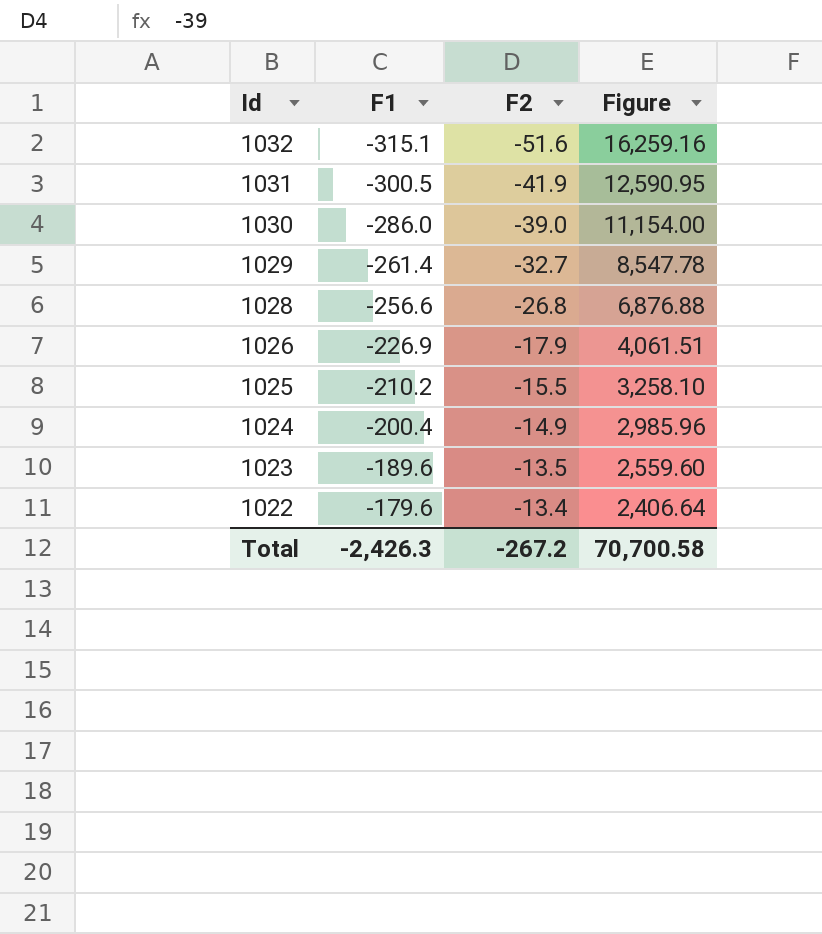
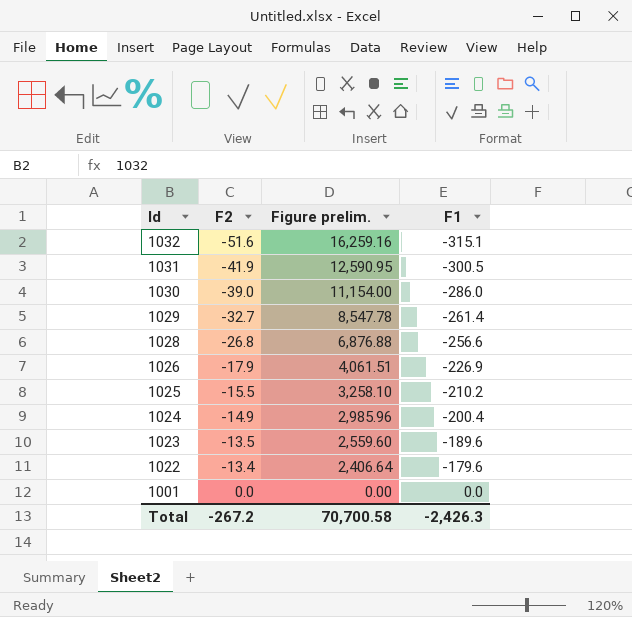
column name: Figure -> Figure prelim.
column F1 | position: 2 -> 4
row 1001: none -> 0.0 | 0.00 | 0.0

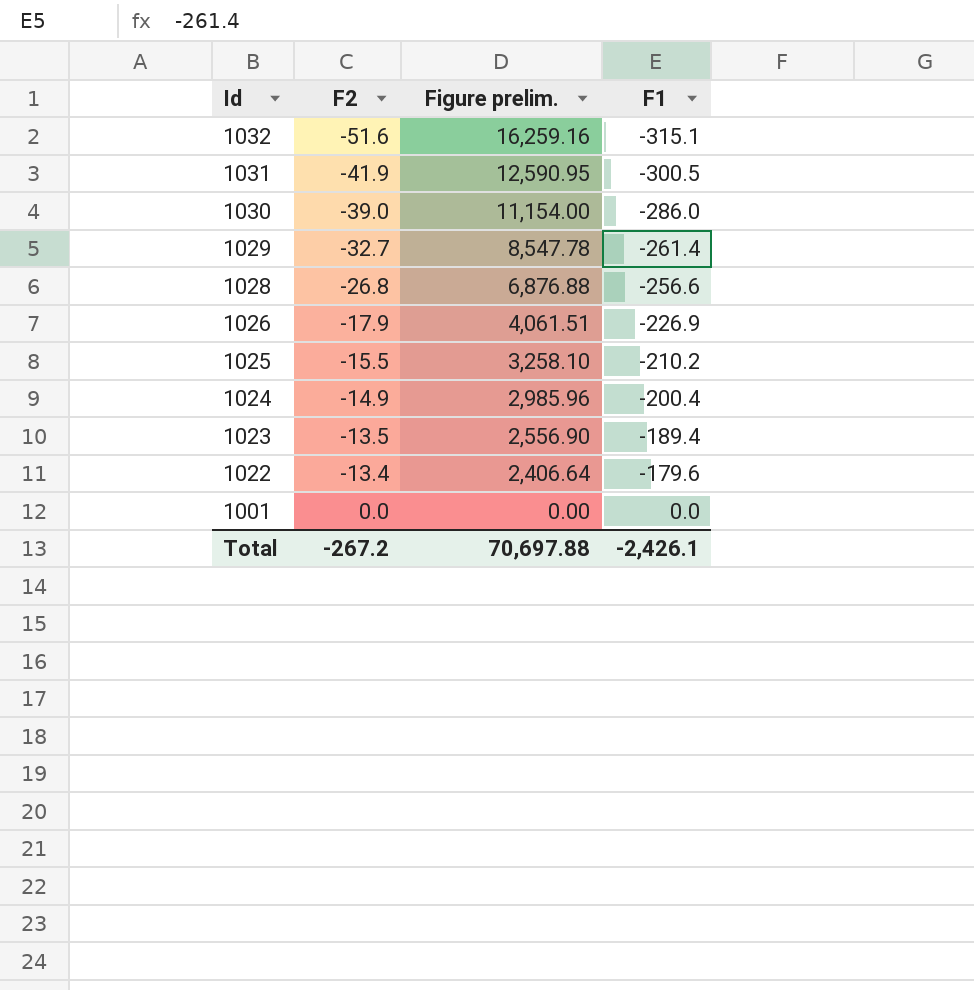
1023 | Figure prelim.: 2,559.60 -> 2,556.90
1023 | F1: -189.6 -> -189.4
Total | Figure prelim.: 70,700.58 -> 70,697.88
Total | F1: -2,426.3 -> -2,426.1

